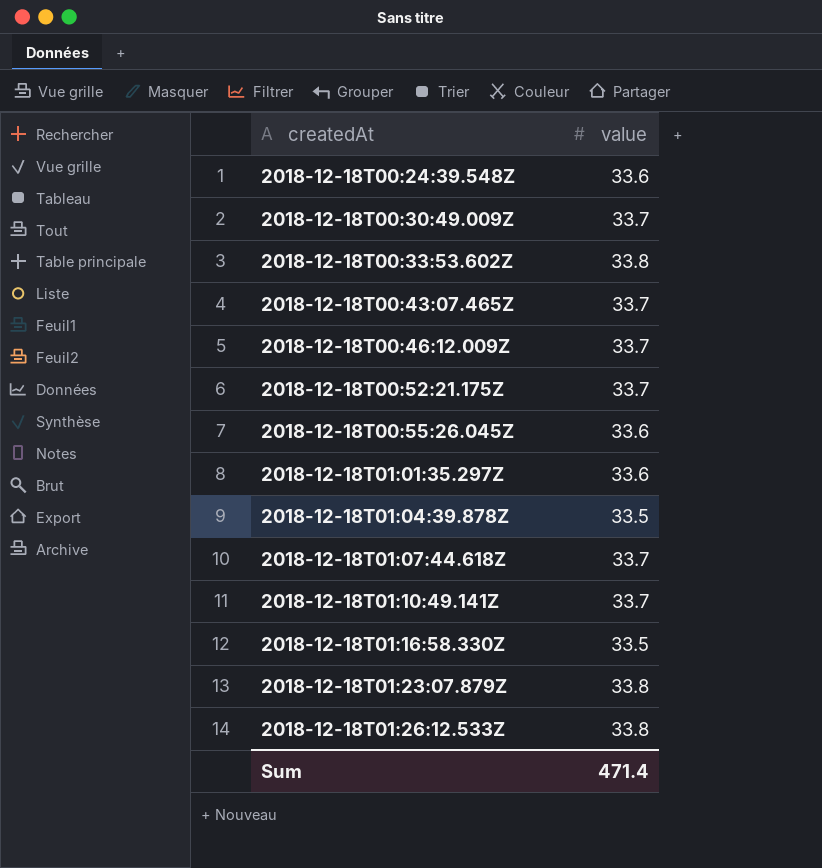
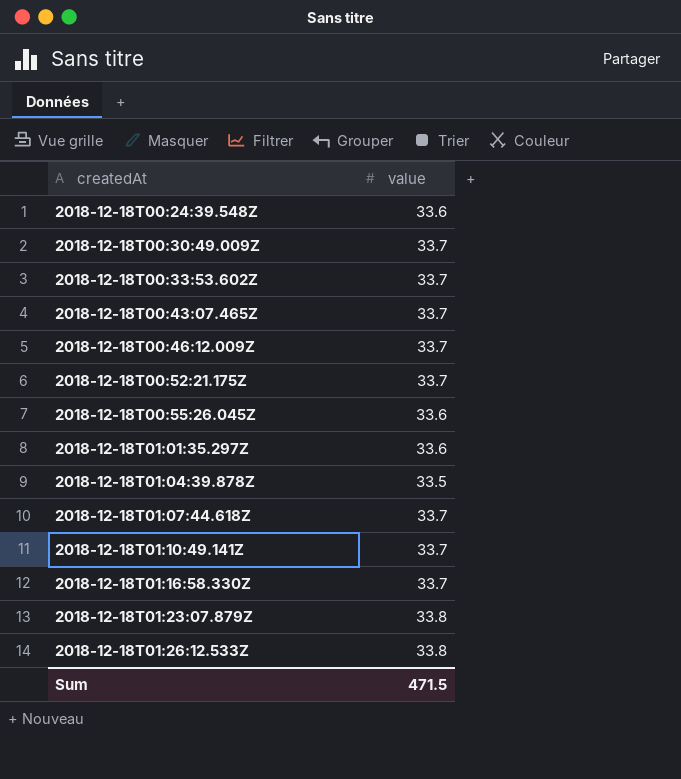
2018-12-18T00:33:53.602Z | value: 33.8 -> 33.7
2018-12-18T01:16:58.330Z | value: 33.5 -> 33.7
Sum | value: 471.4 -> 471.5

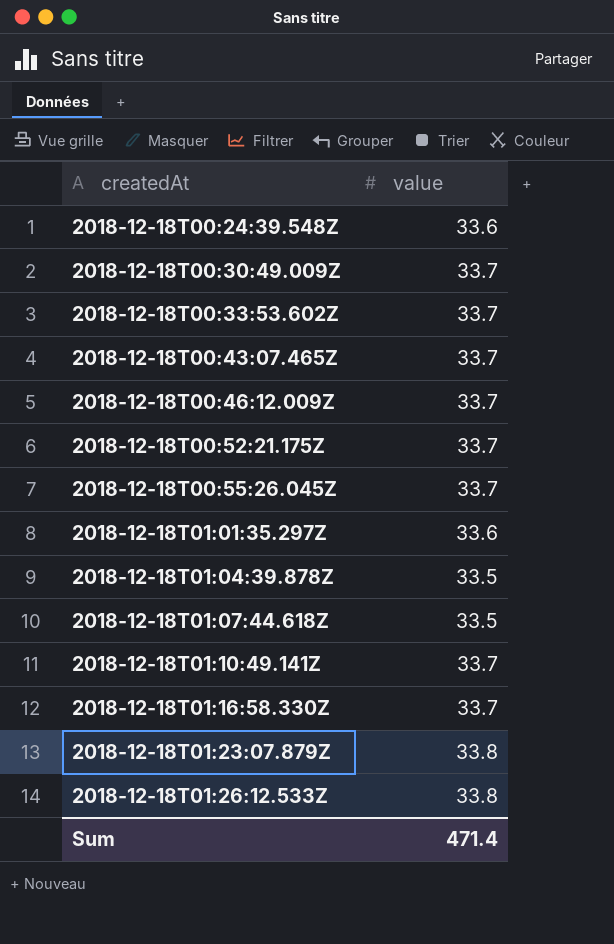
2018-12-18T00:55:26.045Z | value: 33.6 -> 33.7
2018-12-18T01:07:44.618Z | value: 33.7 -> 33.5
Sum | value: 471.5 -> 471.4

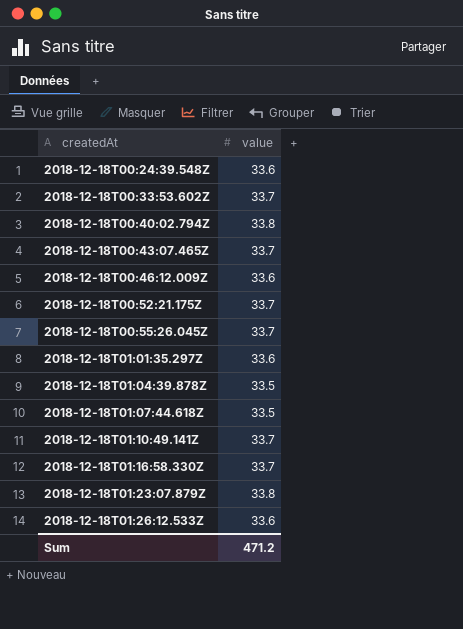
row 2018-12-18T00:30:49.009Z: 33.7 -> none
row 2018-12-18T00:40:02.794Z: none -> 33.8
2018-12-18T00:46:12.009Z | value: 33.7 -> 33.6
2018-12-18T01:26:12.533Z | value: 33.8 -> 33.6
Sum | value: 471.4 -> 471.2

